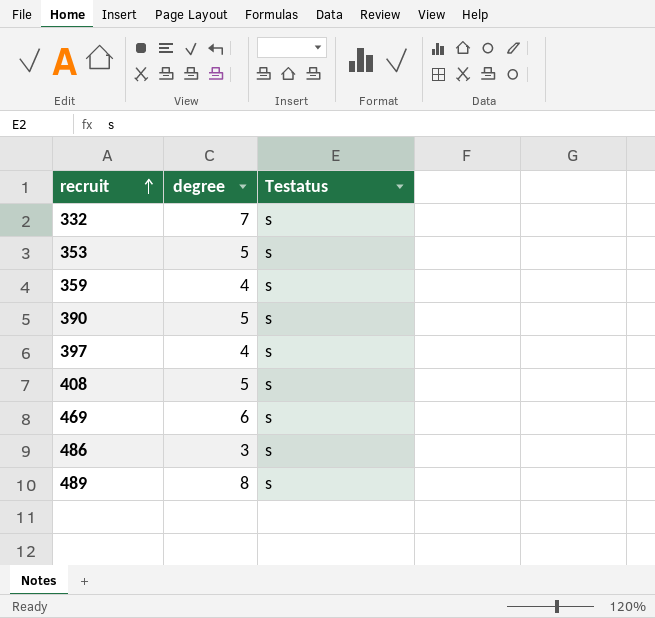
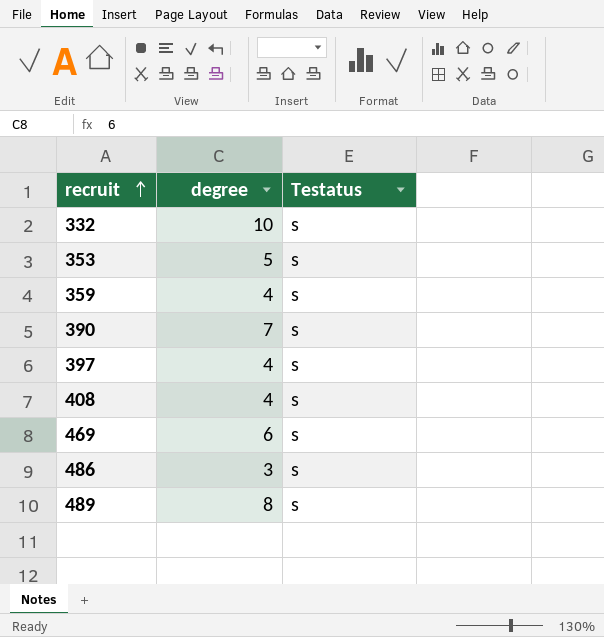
332 | degree: 7 -> 10
390 | degree: 5 -> 7
408 | degree: 5 -> 4

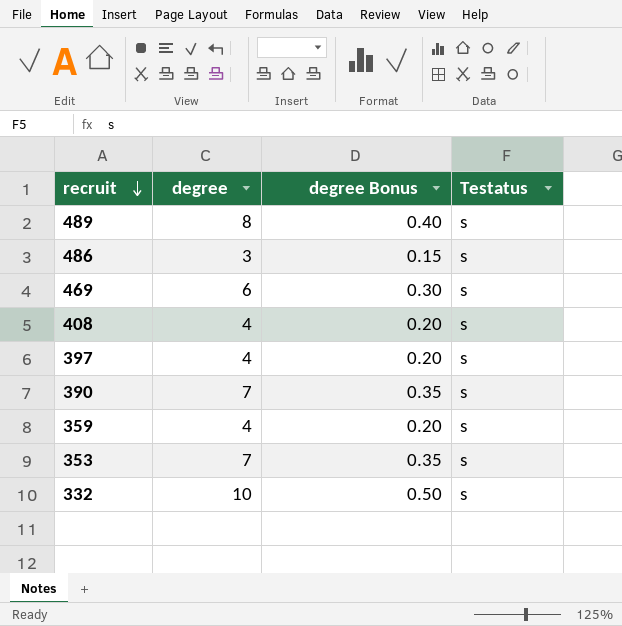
row order: recruit ascending -> recruit descending
column degree Bonus | formula: none -> [degree] * 0.05
353 | degree: 5 -> 7

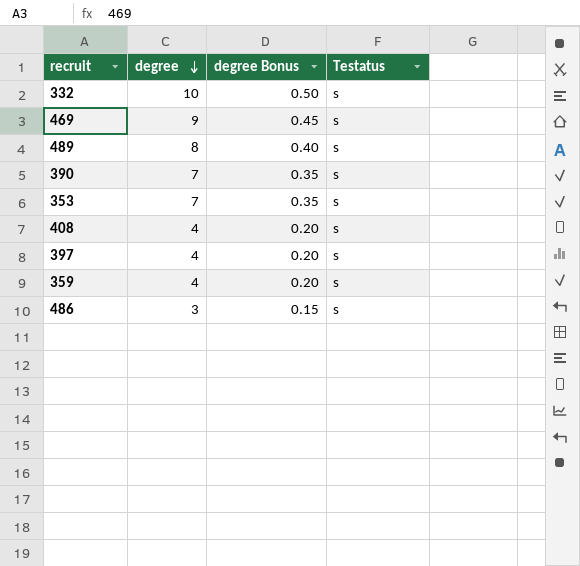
row order: recruit descending -> degree descending
469 | degree: 6 -> 9
469 | degree Bonus: 0.30 -> 0.45

